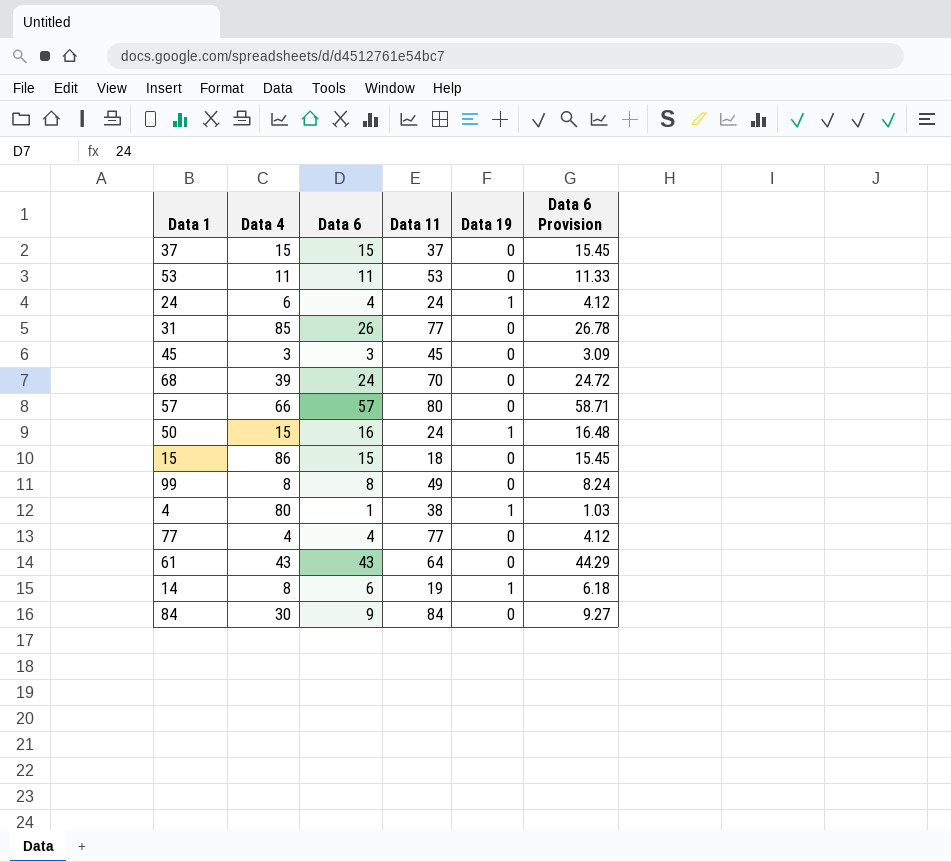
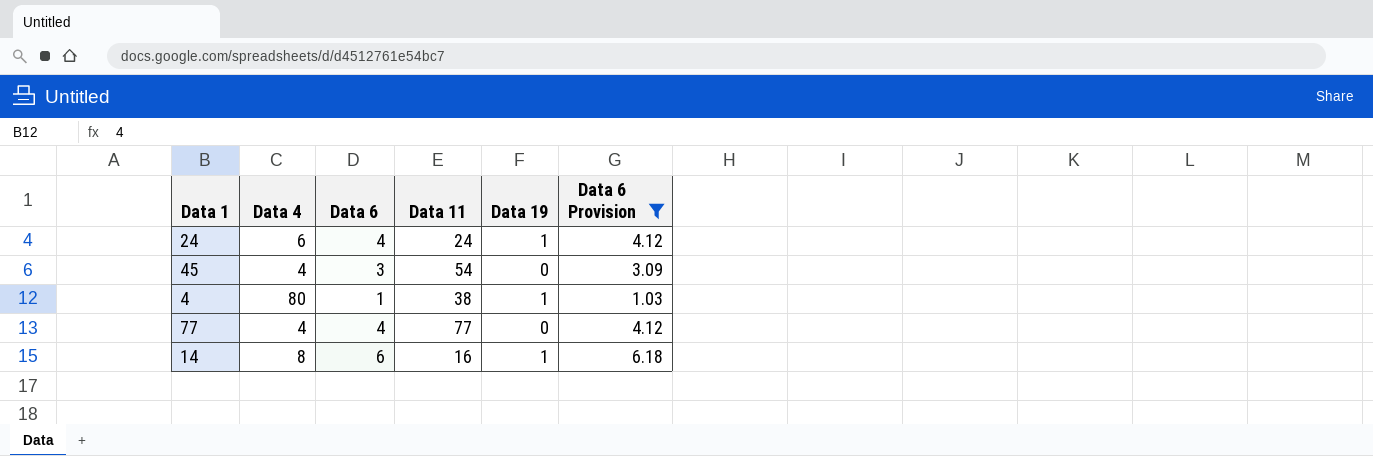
filter: none -> Data 6 Provision <= 6.18
45 | Data 4: 3 -> 4
45 | Data 11: 45 -> 54
14 | Data 11: 19 -> 16

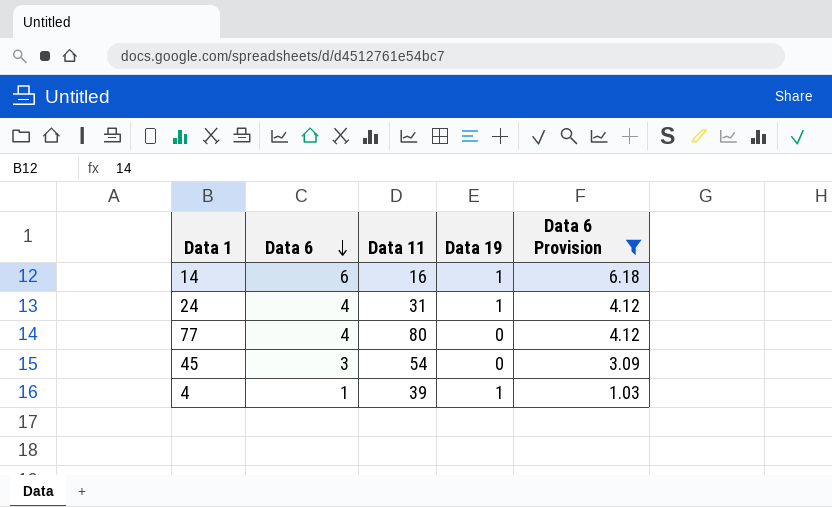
row order: none -> Data 6 descending
column Data 4 | position: 2 -> none
24 | Data 11: 24 -> 31
77 | Data 11: 77 -> 80
4 | Data 11: 38 -> 39

